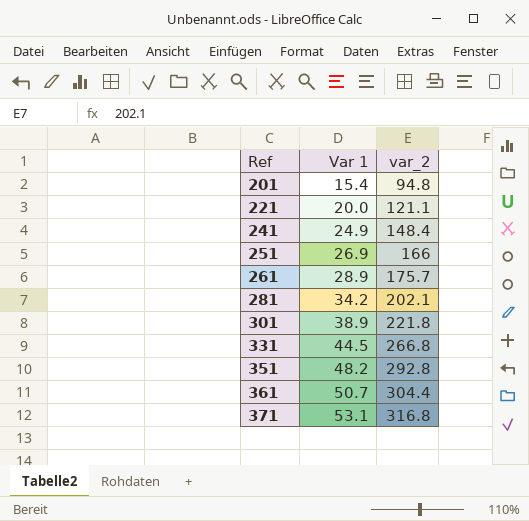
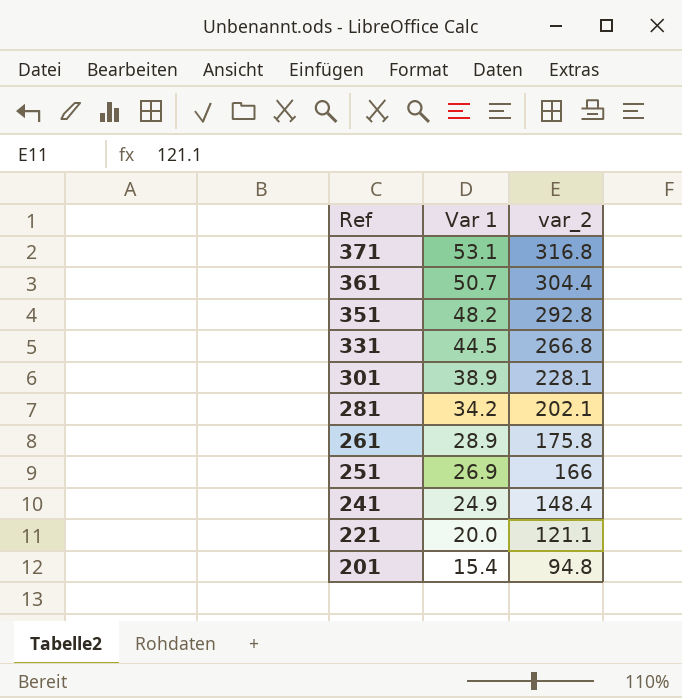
row order: Ref ascending -> Ref descending
301 | var_2: 221.8 -> 228.1
261 | var_2: 175.7 -> 175.8

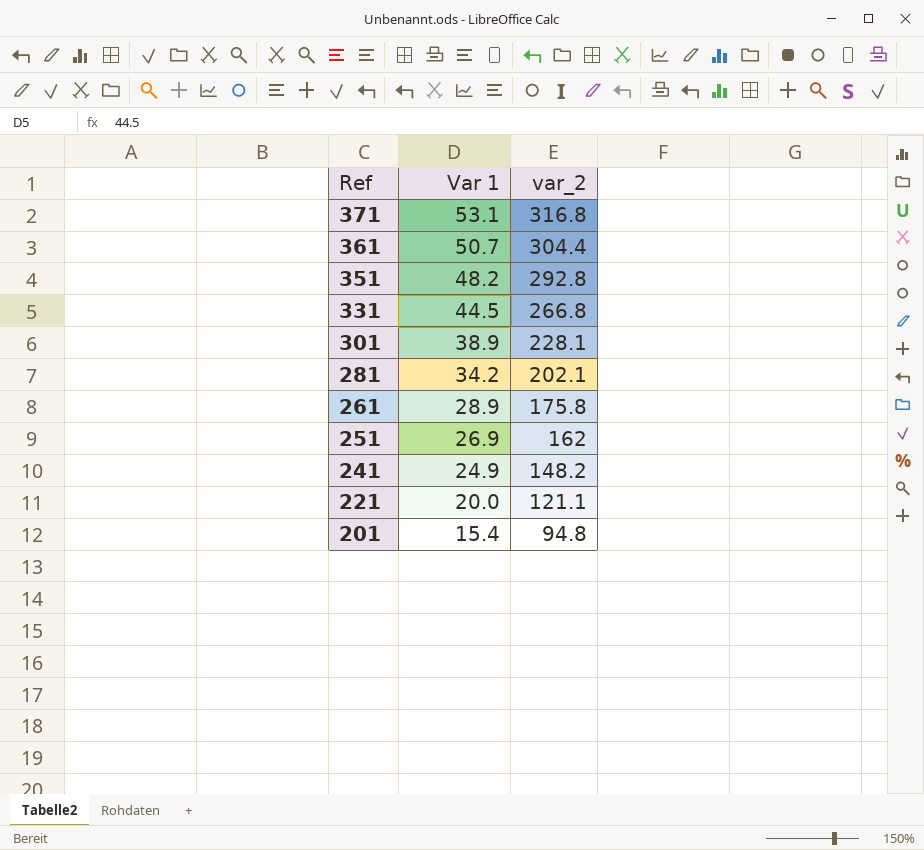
251 | var_2: 166 -> 162
241 | var_2: 148.4 -> 148.2

